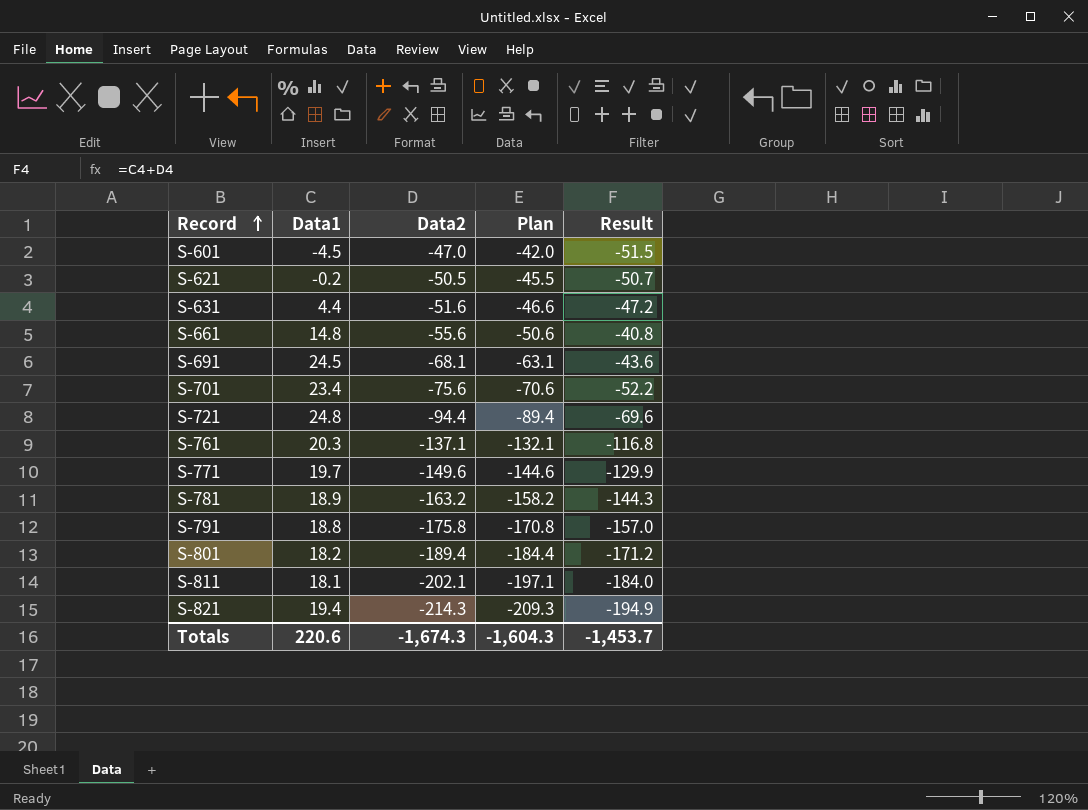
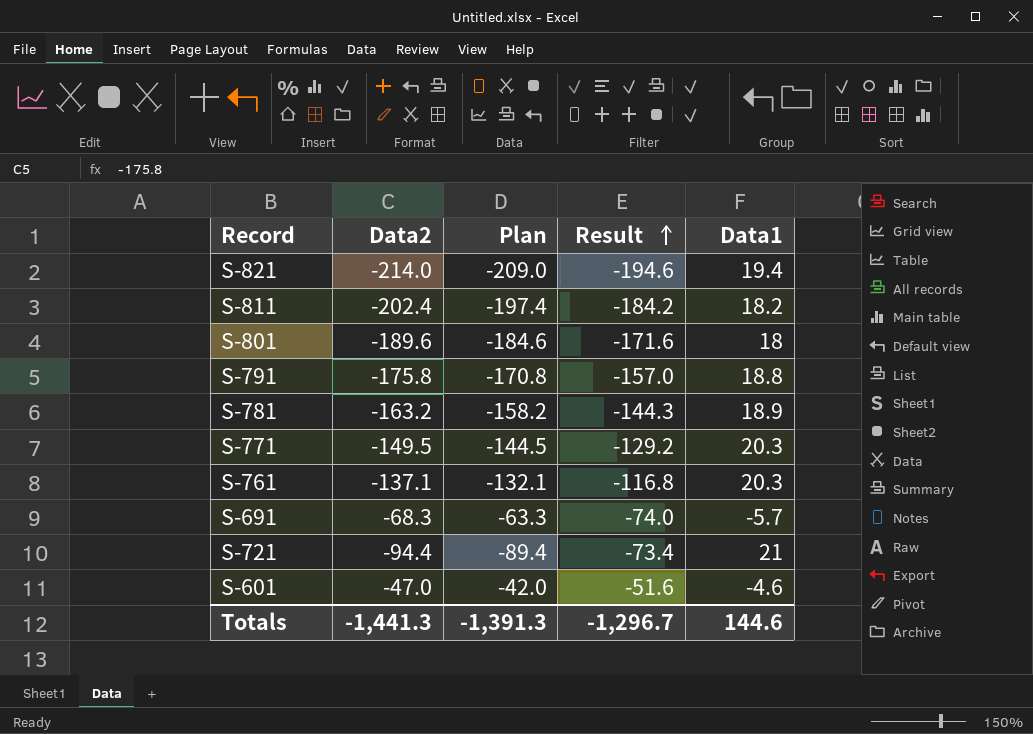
row order: Record ascending -> Result ascending
column Data1 | position: 2 -> 5
row S-621: -0.2 | -50.5 | -45.5 | -50.7 -> none
row S-631: 4.4 | -51.6 | -46.6 | -47.2 -> none
row S-661: 14.8 | -55.6 | -50.6 | -40.8 -> none
row S-701: 23.4 | -75.6 | -70.6 | -52.2 -> none
S-821 | Data2: -214.3 -> -214.0
S-821 | Plan: -209.3 -> -209.0
S-821 | Result: -194.9 -> -194.6
S-811 | Data2: -202.1 -> -202.4
S-811 | Plan: -197.1 -> -197.4
S-811 | Result: -184.0 -> -184.2
S-811 | Data1: 18.1 -> 18.2
S-801 | Data2: -189.4 -> -189.6
S-801 | Plan: -184.4 -> -184.6
S-801 | Result: -171.2 -> -171.6
S-801 | Data1: 18.2 -> 18
S-771 | Data2: -149.6 -> -149.5
S-771 | Plan: -144.6 -> -144.5
S-771 | Result: -129.9 -> -129.2
S-771 | Data1: 19.7 -> 20.3
S-691 | Data2: -68.1 -> -68.3
S-691 | Plan: -63.1 -> -63.3
S-691 | Result: -43.6 -> -74.0
S-691 | Data1: 24.5 -> -5.7
S-721 | Result: -69.6 -> -73.4
S-721 | Data1: 24.8 -> 21
S-601 | Result: -51.5 -> -51.6
S-601 | Data1: -4.5 -> -4.6
Totals | Data2: -1,674.3 -> -1,441.3
Totals | Plan: -1,604.3 -> -1,391.3
Totals | Result: -1,453.7 -> -1,296.7
Totals | Data1: 220.6 -> 144.6

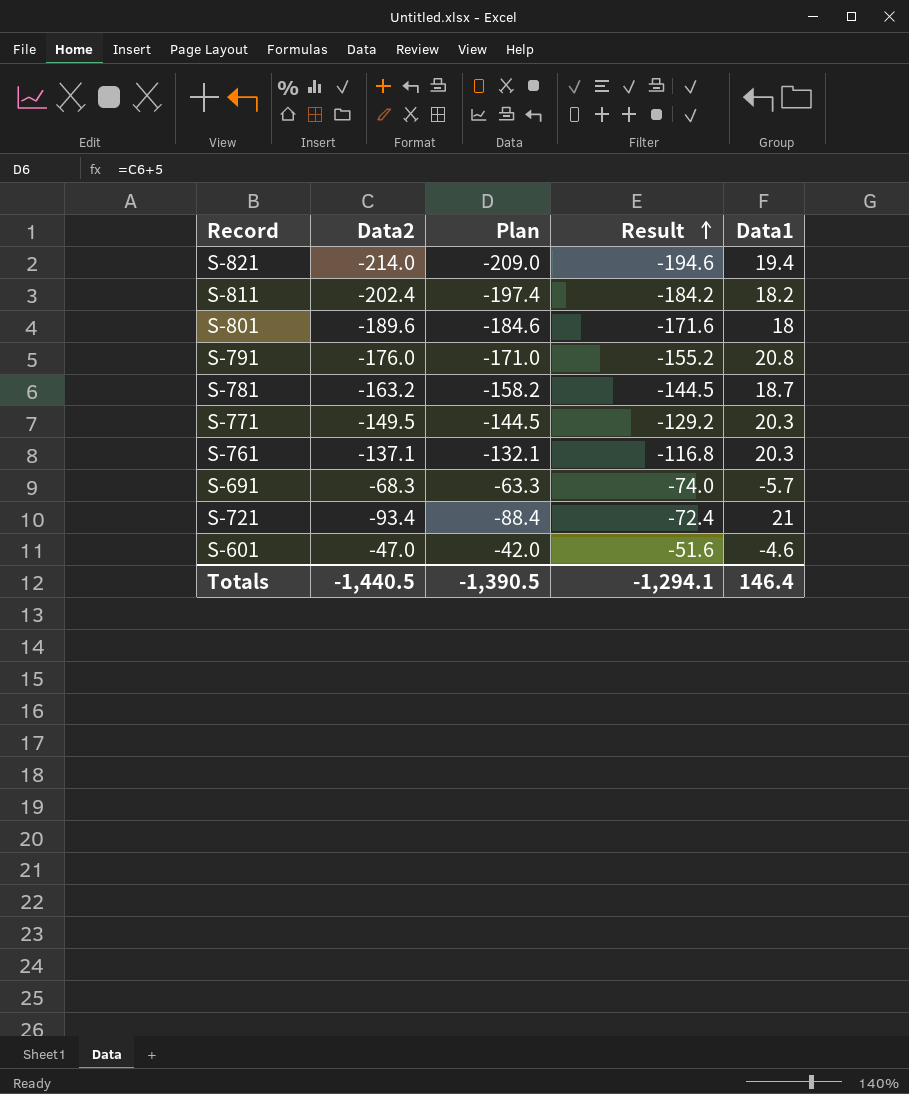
S-791 | Data2: -175.8 -> -176.0
S-791 | Plan: -170.8 -> -171.0
S-791 | Result: -157.0 -> -155.2
S-791 | Data1: 18.8 -> 20.8
S-781 | Result: -144.3 -> -144.5
S-781 | Data1: 18.9 -> 18.7
S-721 | Data2: -94.4 -> -93.4
S-721 | Plan: -89.4 -> -88.4
S-721 | Result: -73.4 -> -72.4
Totals | Data2: -1,441.3 -> -1,440.5
Totals | Plan: -1,391.3 -> -1,390.5
Totals | Result: -1,296.7 -> -1,294.1
Totals | Data1: 144.6 -> 146.4

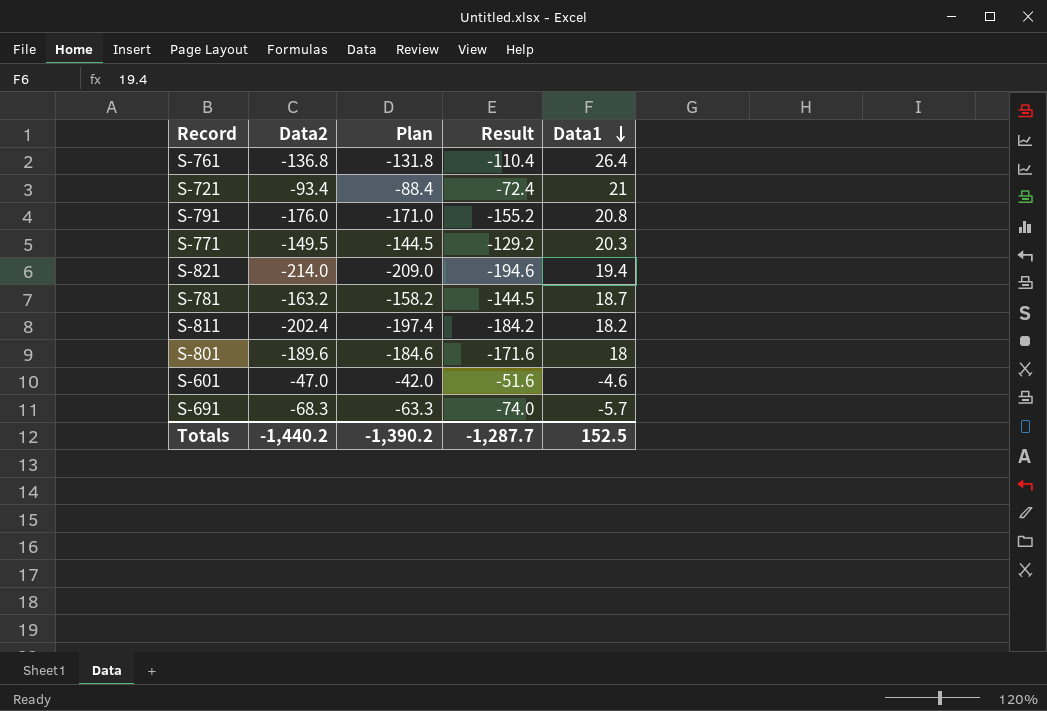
row order: Result ascending -> Data1 descending
S-761 | Data2: -137.1 -> -136.8
S-761 | Plan: -132.1 -> -131.8
S-761 | Result: -116.8 -> -110.4
S-761 | Data1: 20.3 -> 26.4
Totals | Data2: -1,440.5 -> -1,440.2
Totals | Plan: -1,390.5 -> -1,390.2
Totals | Result: -1,294.1 -> -1,287.7
Totals | Data1: 146.4 -> 152.5

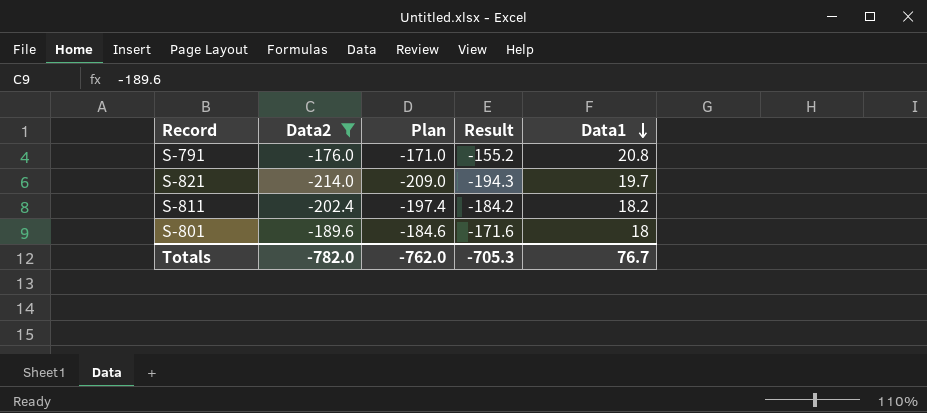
filter: none -> Data2 <= -176.0
S-821 | Result: -194.6 -> -194.3
S-821 | Data1: 19.4 -> 19.7
Totals | Data2: -1,440.2 -> -782.0
Totals | Plan: -1,390.2 -> -762.0
Totals | Result: -1,287.7 -> -705.3
Totals | Data1: 152.5 -> 76.7

